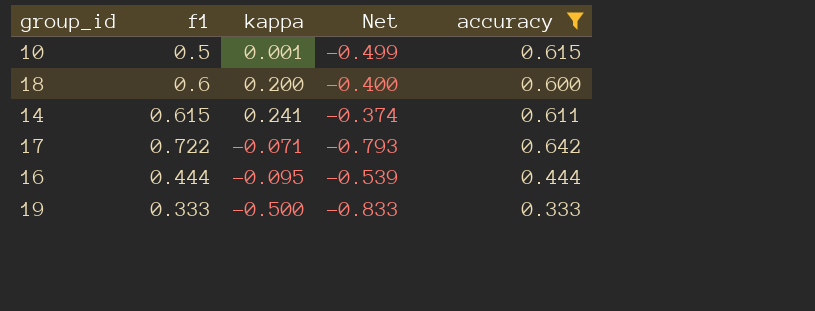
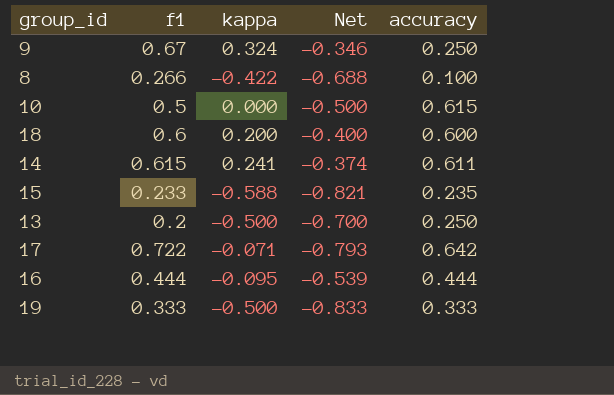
filter: accuracy >= 0.333 -> none
10 | kappa: 0.001 -> 0.000
10 | Net: -0.499 -> -0.500

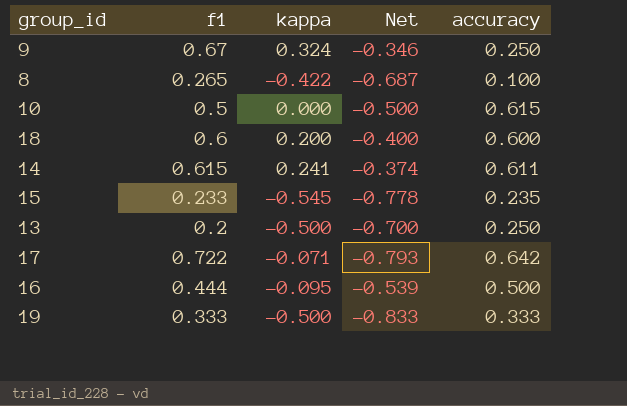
8 | f1: 0.266 -> 0.265
8 | Net: -0.688 -> -0.687
15 | kappa: -0.588 -> -0.545
15 | Net: -0.821 -> -0.778
16 | accuracy: 0.444 -> 0.500

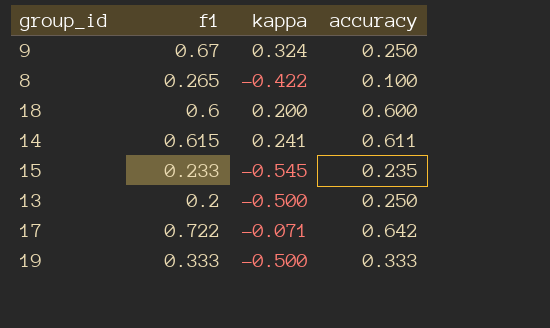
column Net | formula: [kappa] - [f1] -> none
row 10: 0.5 | 0.000 | -0.500 | 0.615 -> none
row 16: 0.444 | -0.095 | -0.539 | 0.500 -> none

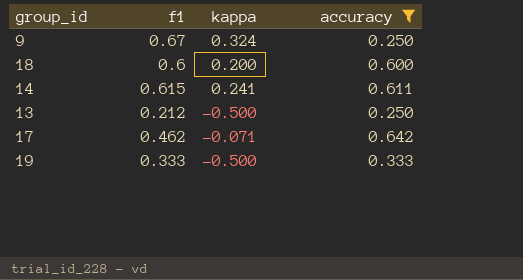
filter: none -> accuracy >= 0.250
13 | f1: 0.2 -> 0.212
17 | f1: 0.722 -> 0.462

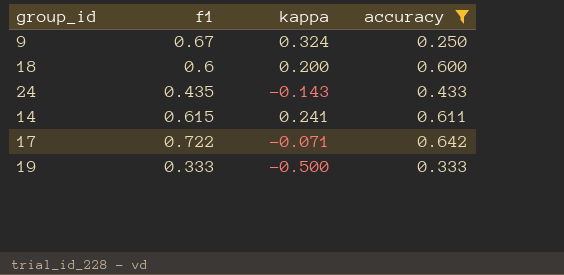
row 13: 0.212 | -0.500 | 0.250 -> none
row 24: none -> 0.435 | -0.143 | 0.433
17 | f1: 0.462 -> 0.722

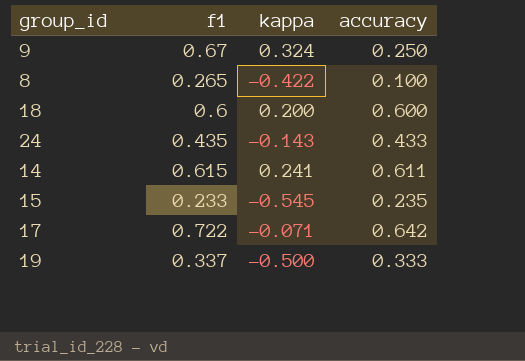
filter: accuracy >= 0.250 -> none
19 | f1: 0.333 -> 0.337

